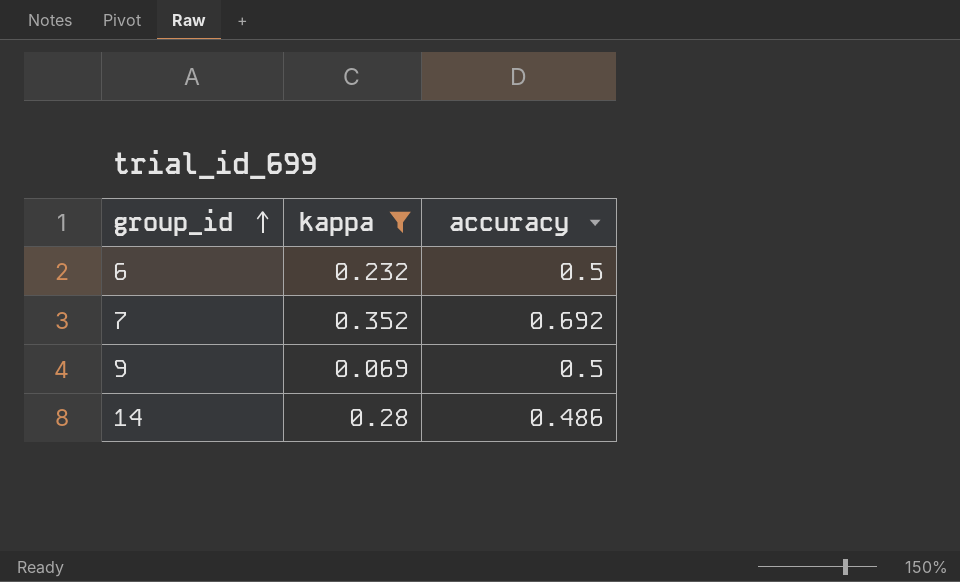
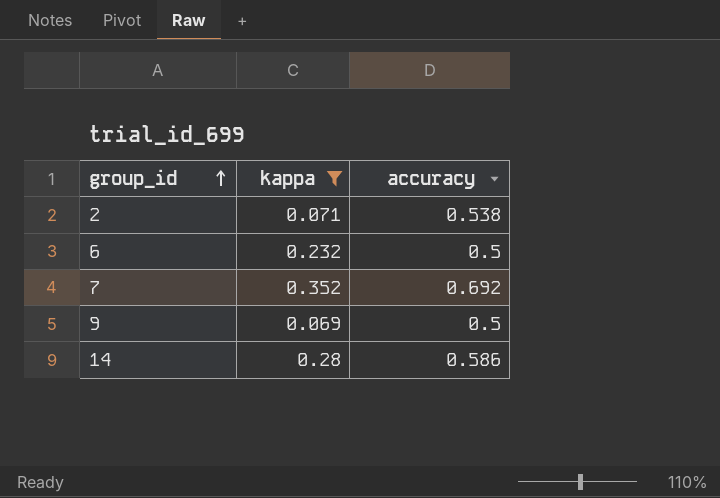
row 2: none -> 0.071 | 0.538
14 | accuracy: 0.486 -> 0.586

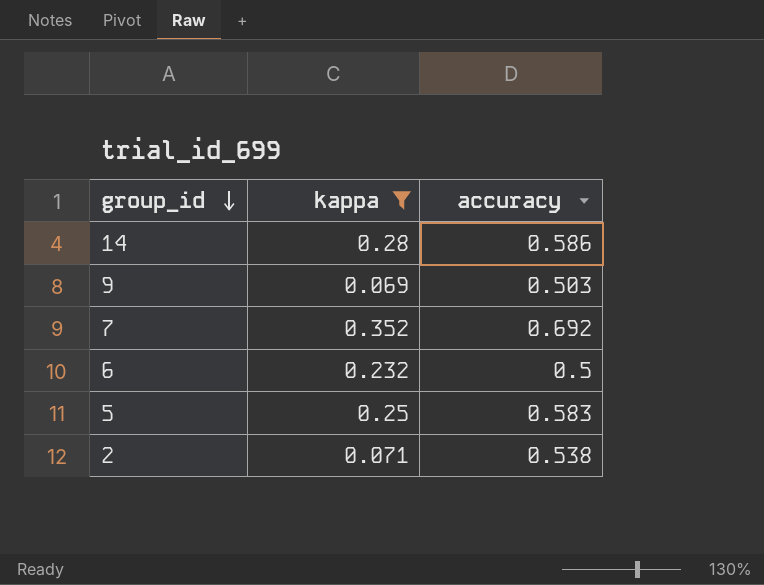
row order: group_id ascending -> group_id descending
9 | accuracy: 0.5 -> 0.503
row 5: none -> 0.25 | 0.583

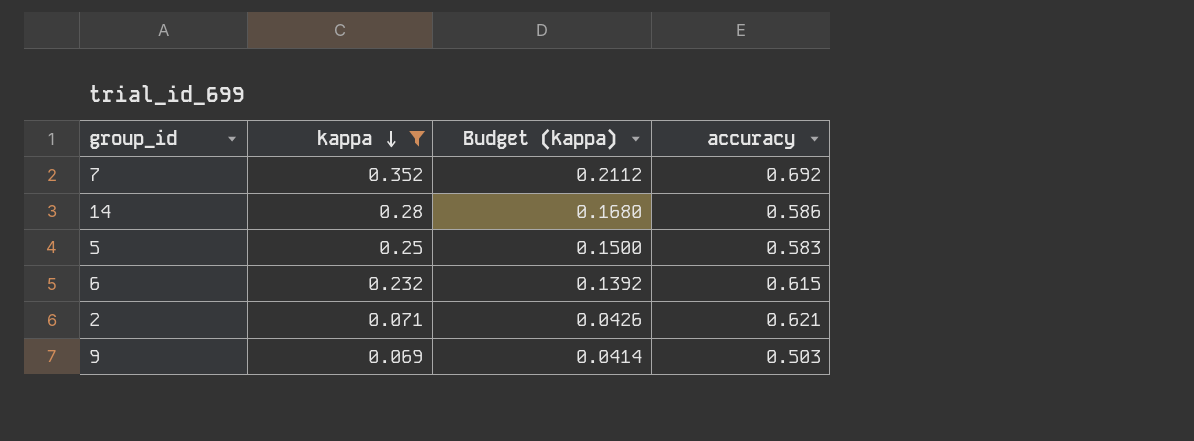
row order: group_id descending -> kappa descending
column Budget (kappa) | formula: none -> [kappa] * 0.6
6 | accuracy: 0.5 -> 0.615
2 | accuracy: 0.538 -> 0.621

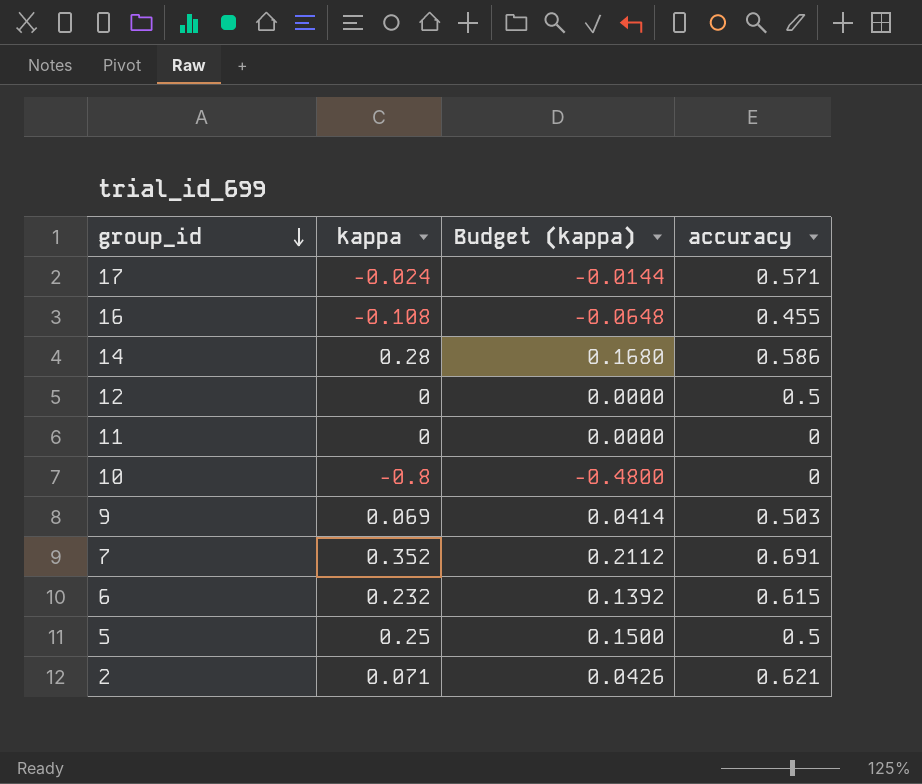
filter: kappa >= 0.069 -> none
row order: kappa descending -> group_id descending
7 | accuracy: 0.692 -> 0.691
5 | accuracy: 0.583 -> 0.5

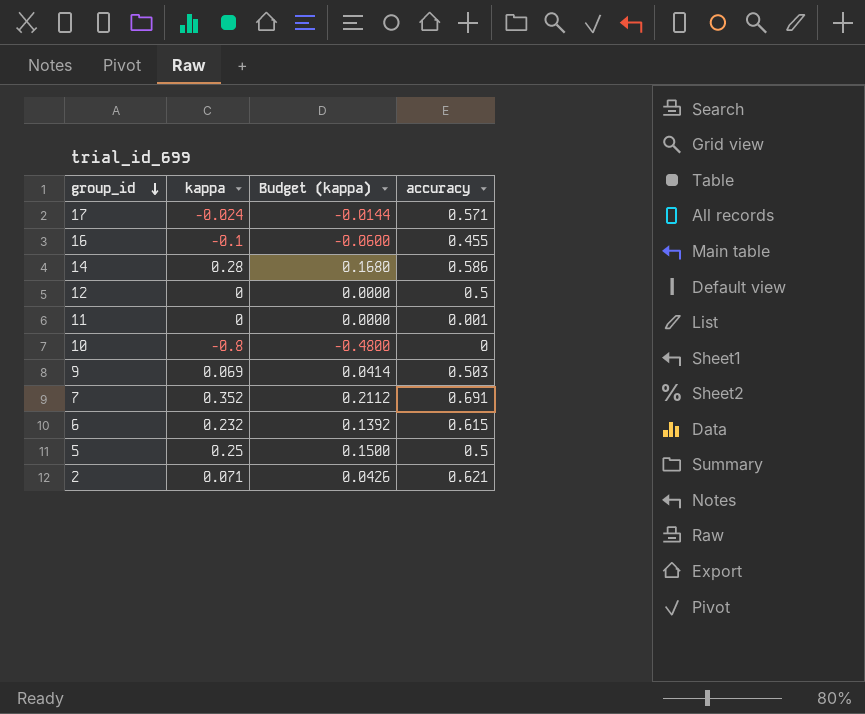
16 | kappa: -0.108 -> -0.1
16 | Budget (kappa): -0.0648 -> -0.0600
11 | accuracy: 0 -> 0.001

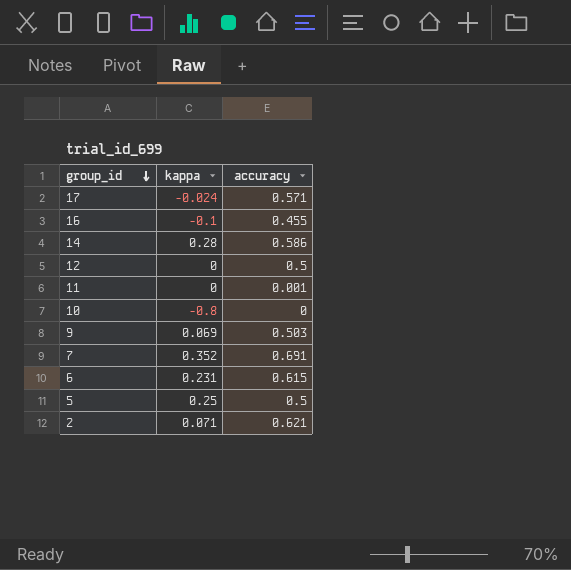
column Budget (kappa) | formula: [kappa] * 0.6 -> none
6 | kappa: 0.232 -> 0.231

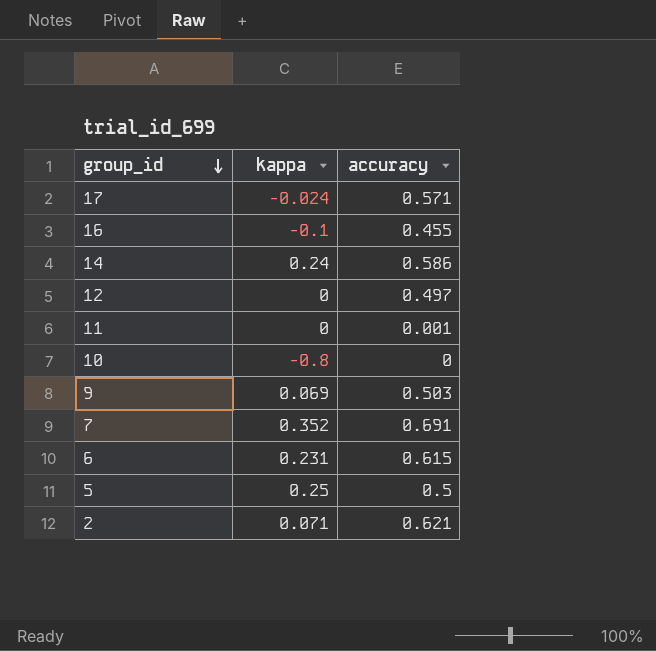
14 | kappa: 0.28 -> 0.24
12 | accuracy: 0.5 -> 0.497

